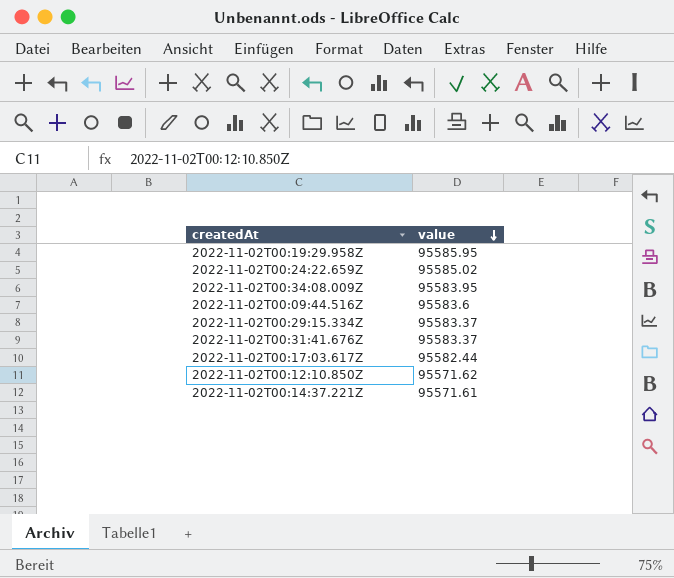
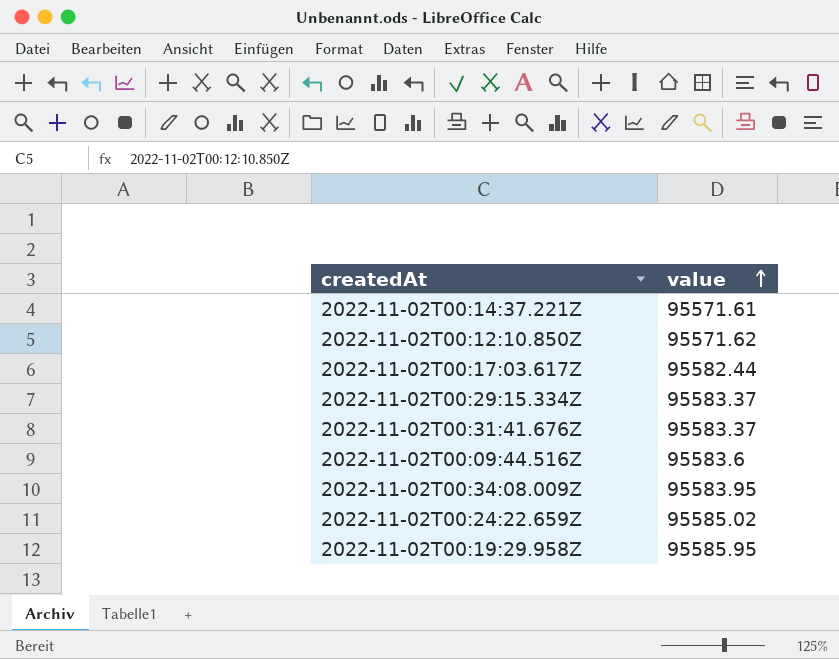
row order: value descending -> value ascending

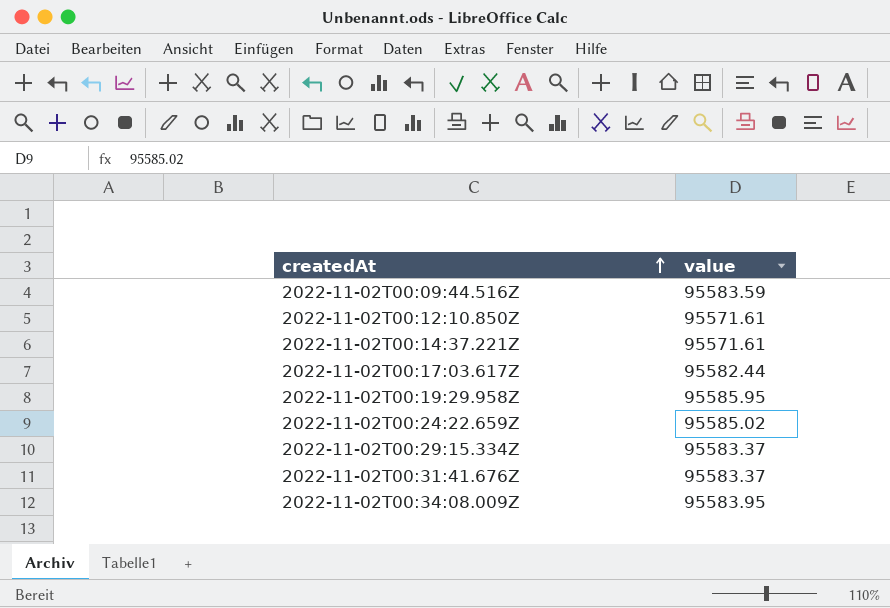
row order: value ascending -> createdAt ascending
2022-11-02T00:09:44.516Z | value: 95583.6 -> 95583.59
2022-11-02T00:12:10.850Z | value: 95571.62 -> 95571.61

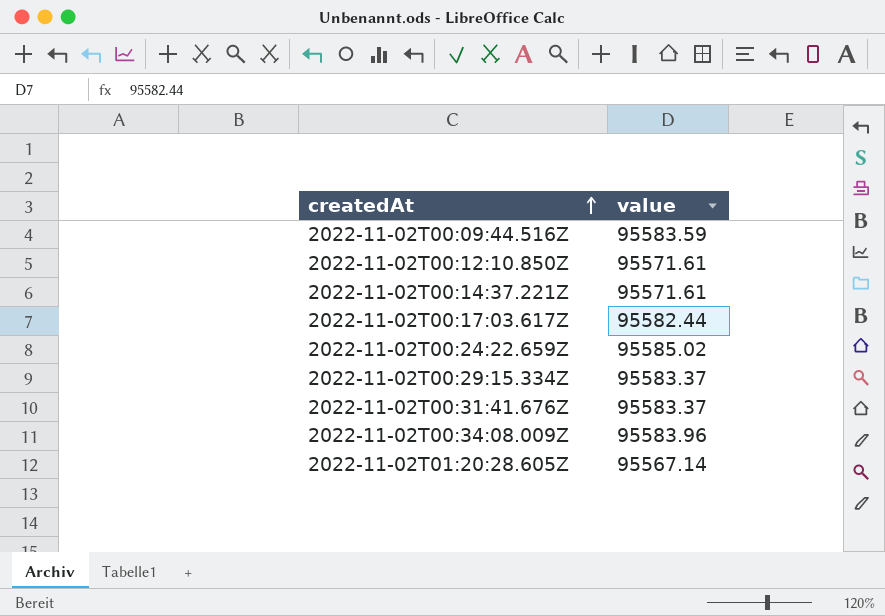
row 2022-11-02T00:19:29.958Z: 95585.95 -> none
2022-11-02T00:34:08.009Z | value: 95583.95 -> 95583.96
row 2022-11-02T01:20:28.605Z: none -> 95567.14

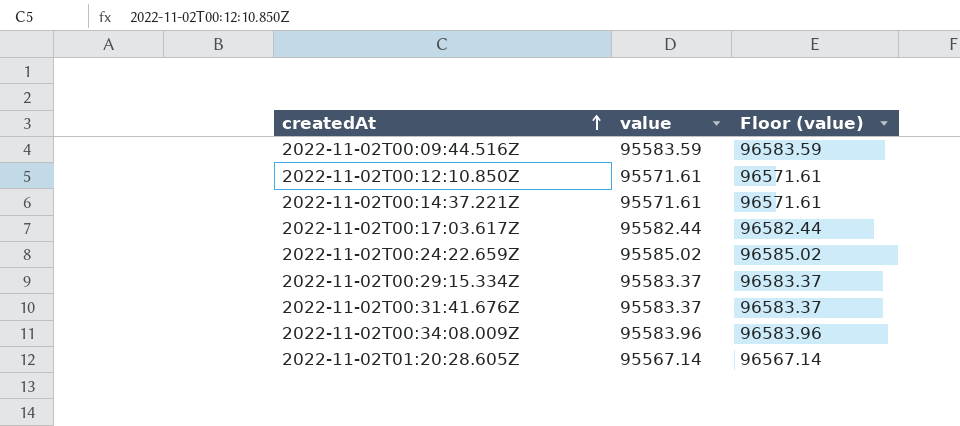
column Floor (value) | formula: none -> [value] + 1000

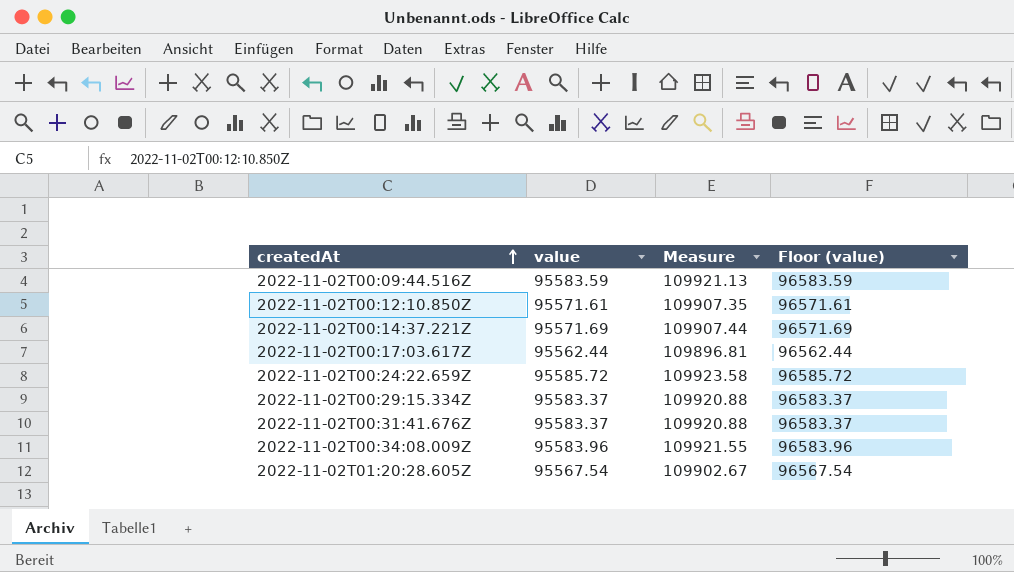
column Measure | formula: none -> [value] * 1.15
2022-11-02T00:14:37.221Z | value: 95571.61 -> 95571.69
2022-11-02T00:14:37.221Z | Floor (value): 96571.61 -> 96571.69
2022-11-02T00:17:03.617Z | value: 95582.44 -> 95562.44
2022-11-02T00:17:03.617Z | Floor (value): 96582.44 -> 96562.44
2022-11-02T00:24:22.659Z | value: 95585.02 -> 95585.72
2022-11-02T00:24:22.659Z | Floor (value): 96585.02 -> 96585.72
2022-11-02T01:20:28.605Z | value: 95567.14 -> 95567.54
2022-11-02T01:20:28.605Z | Floor (value): 96567.14 -> 96567.54

